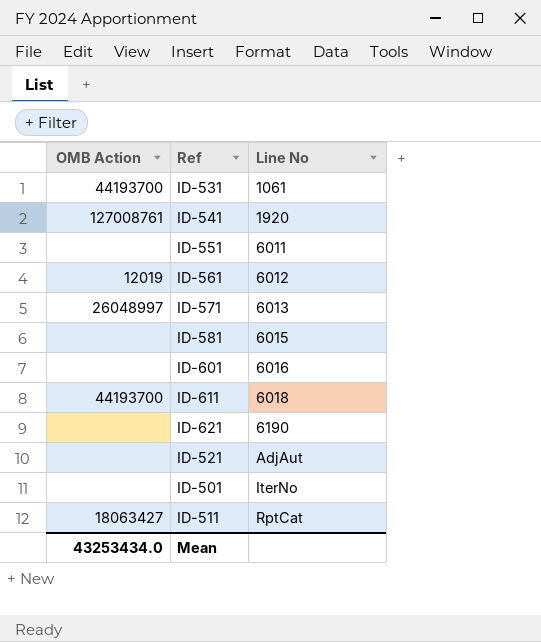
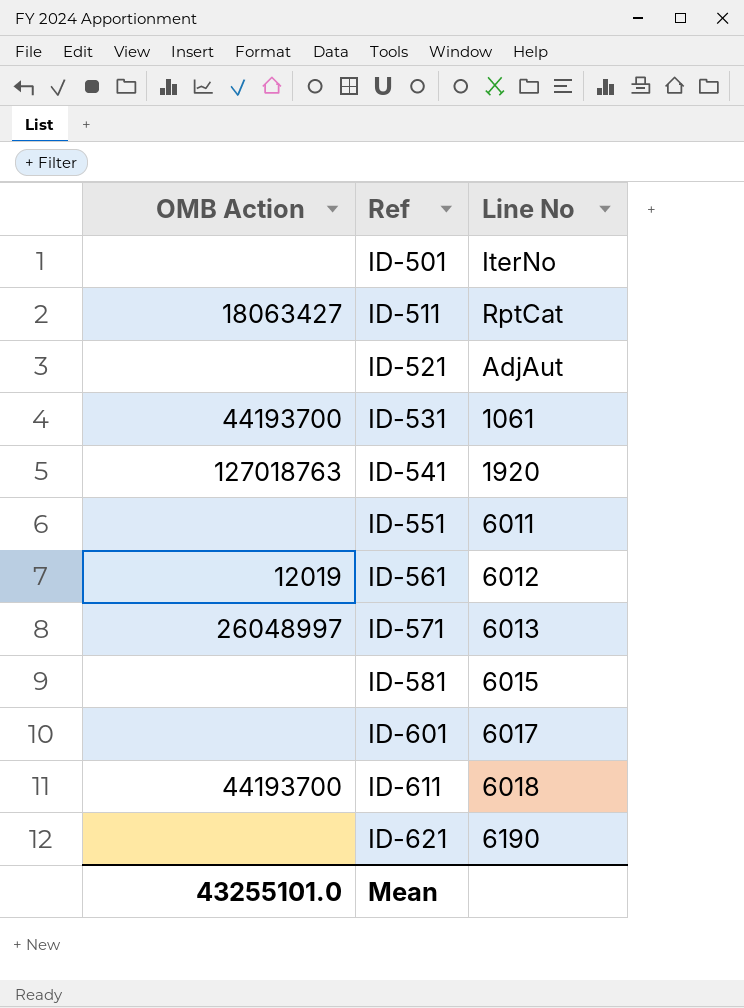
row order: Line No ascending -> Ref ascending
ID-541 | OMB Action: 127008761 -> 127018763
ID-601 | Line No: 6016 -> 6017
Mean | OMB Action: 43253434.0 -> 43255101.0

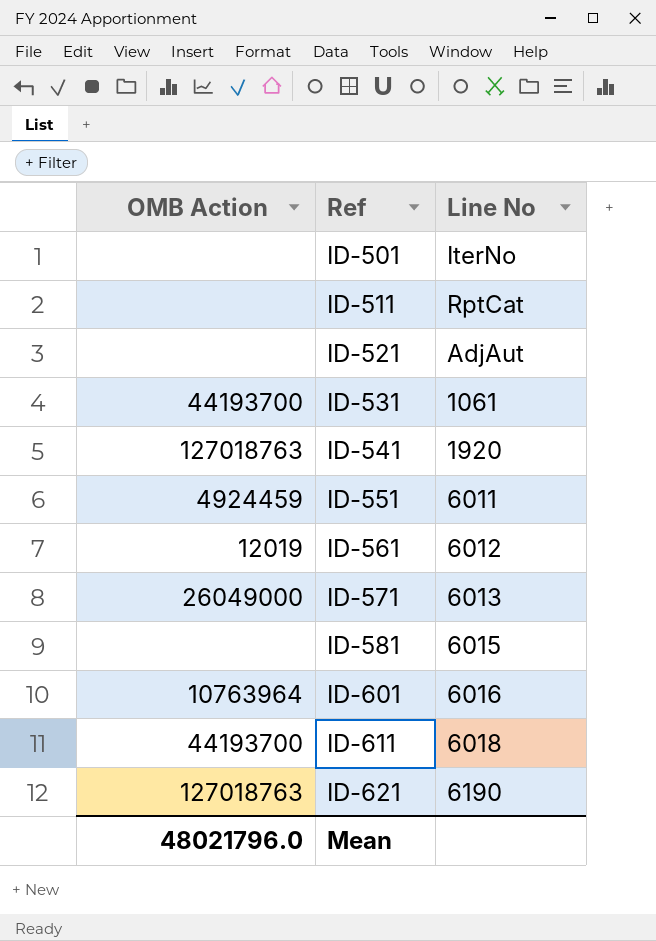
ID-511 | OMB Action: 18063427 -> none
ID-551 | OMB Action: none -> 4924459
ID-571 | OMB Action: 26048997 -> 26049000
ID-601 | OMB Action: none -> 10763964
ID-601 | Line No: 6017 -> 6016
ID-621 | OMB Action: none -> 127018763
Mean | OMB Action: 43255101.0 -> 48021796.0

